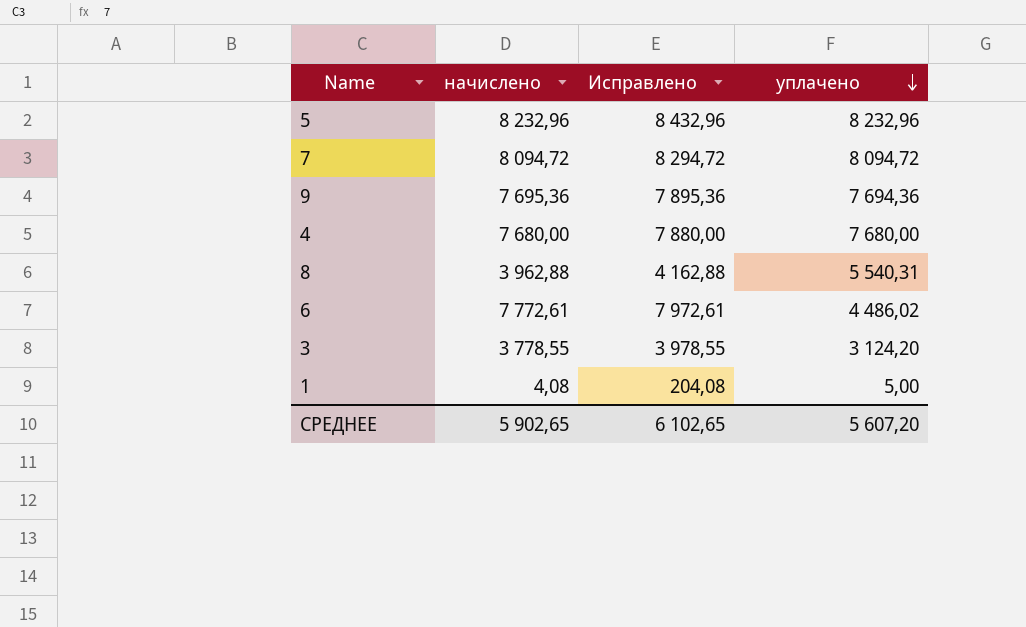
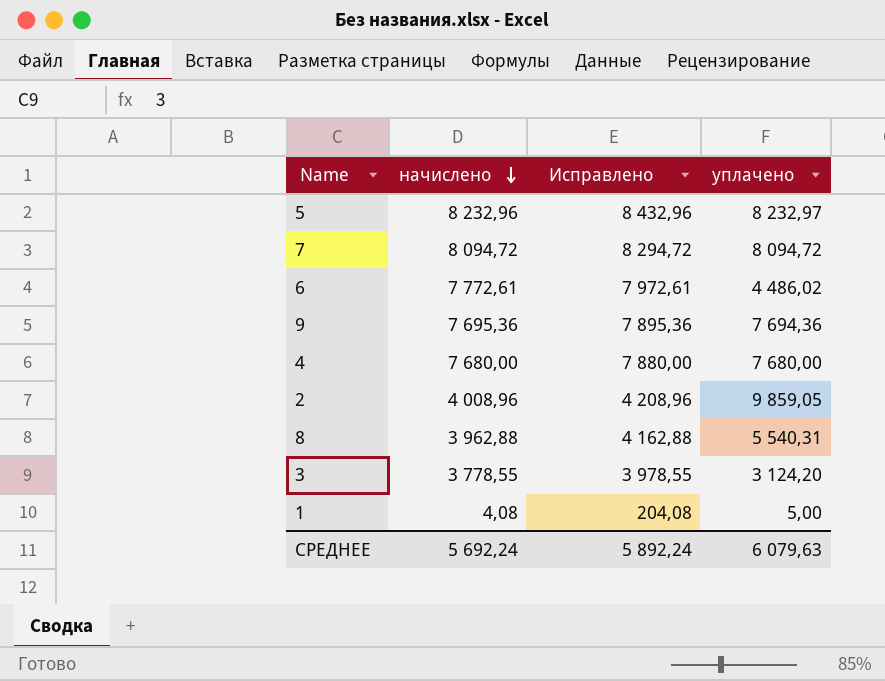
row order: уплачено descending -> начислено descending
5 | уплачено: 8 232,96 -> 8 232,97
row 2: none -> 4 008,96 | 4 208,96 | 9 859,05
СРЕДНЕЕ | начислено: 5 902,65 -> 5 692,24
СРЕДНЕЕ | Исправлено: 6 102,65 -> 5 892,24
СРЕДНЕЕ | уплачено: 5 607,20 -> 6 079,63

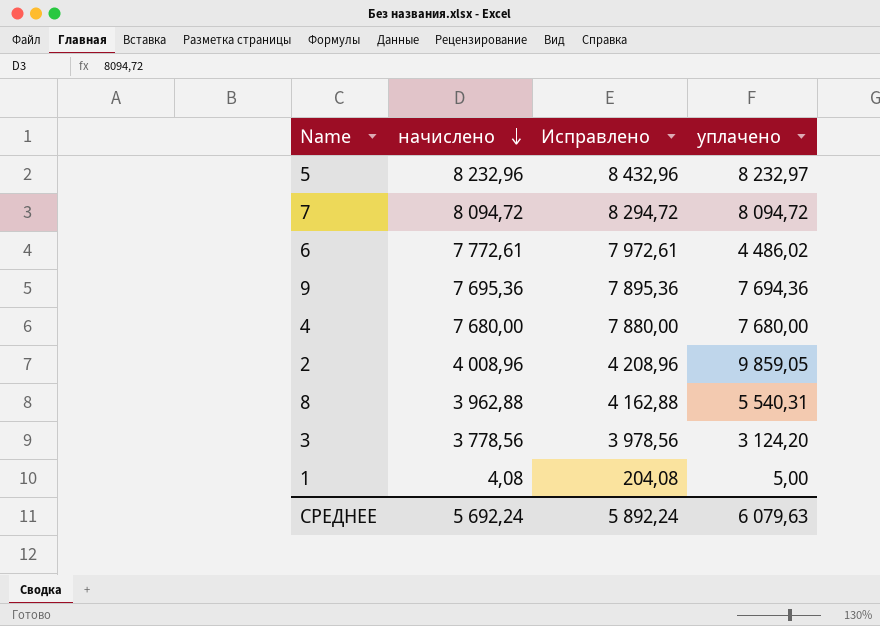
3 | начислено: 3 778,55 -> 3 778,56
3 | Исправлено: 3 978,55 -> 3 978,56

